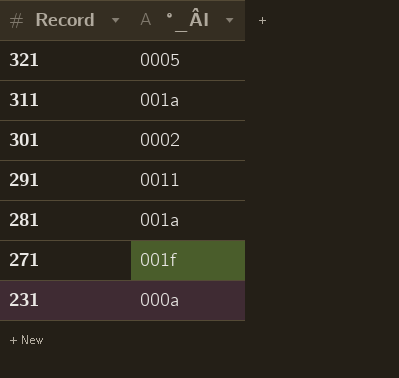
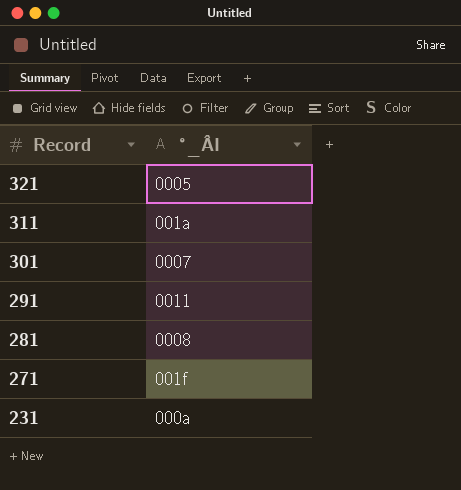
301 | °_ÂI: 0002 -> 0007
281 | °_ÂI: 001a -> 0008

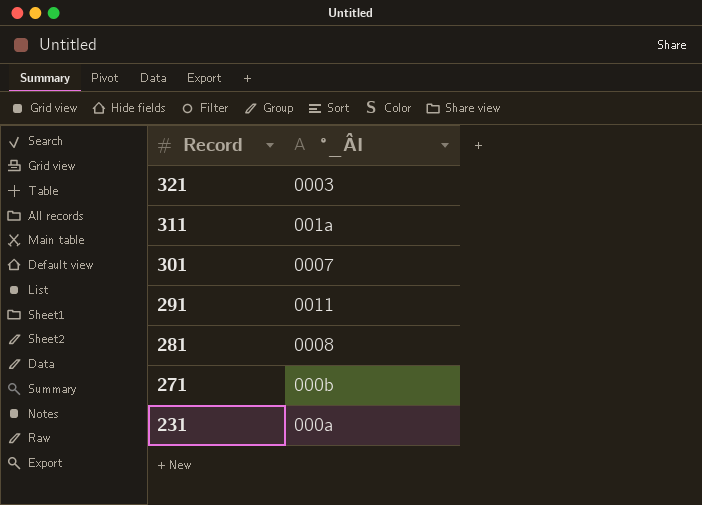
321 | °_ÂI: 0005 -> 0003
271 | °_ÂI: 001f -> 000b

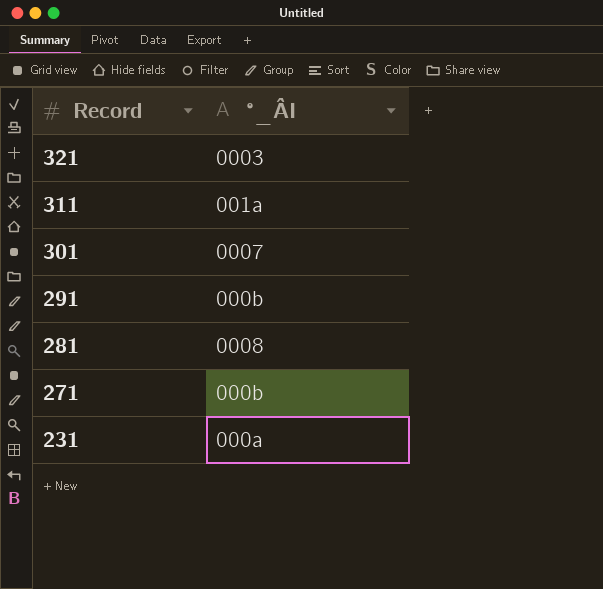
291 | °_ÂI: 0011 -> 000b

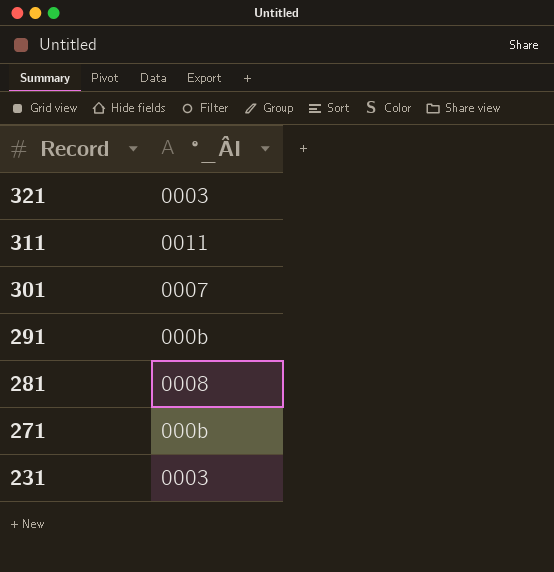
311 | °_ÂI: 001a -> 0011
231 | °_ÂI: 000a -> 0003

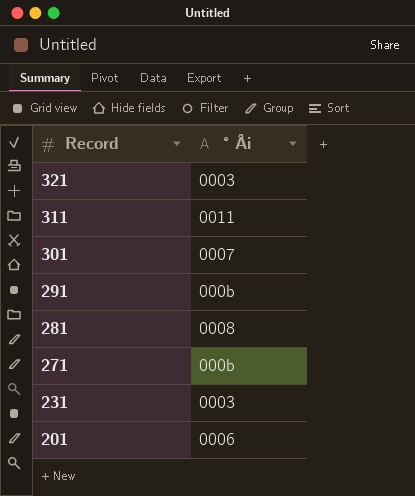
column name: °_ÂI -> ° Âi
row 201: none -> 0006

